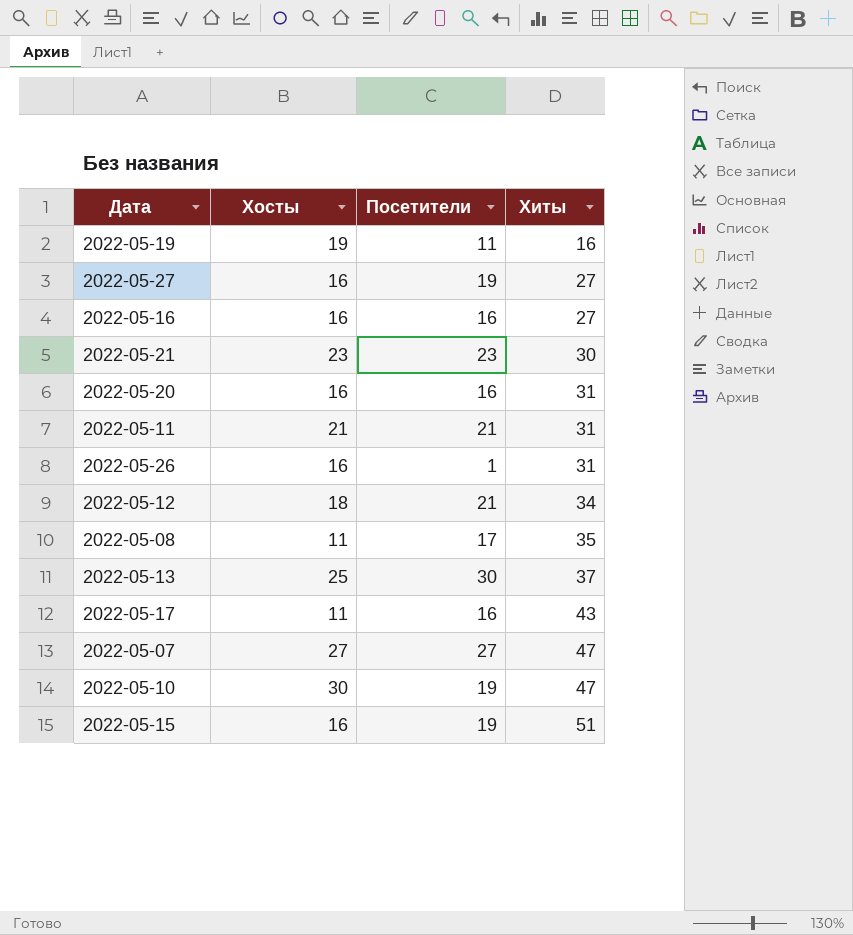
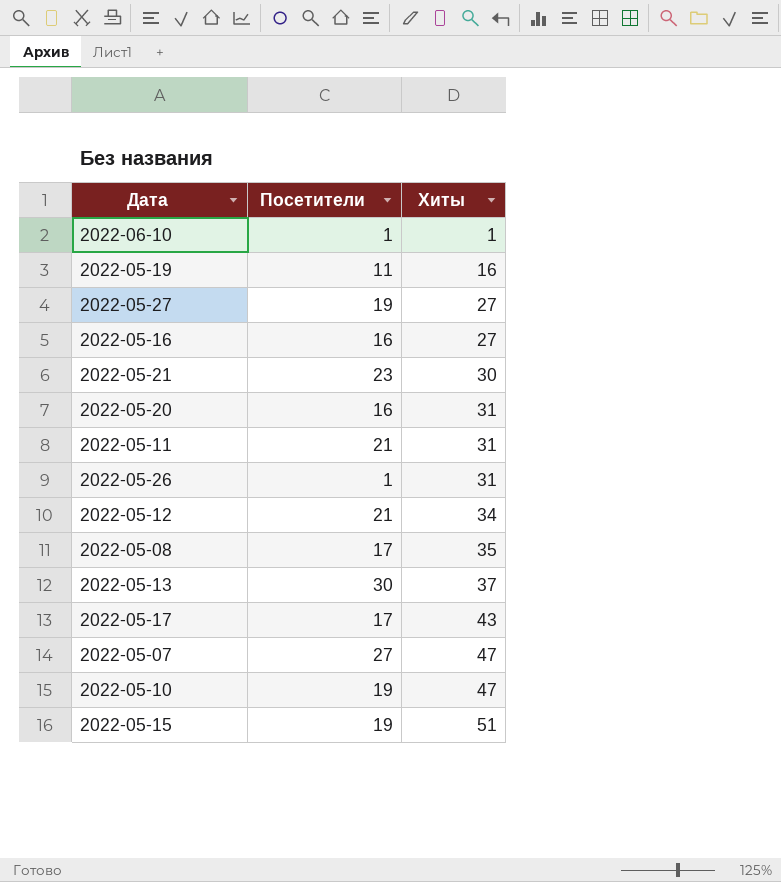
column Хосты | position: 2 -> none
row 2022-06-10: none -> 1 | 1
2022-05-17 | Посетители: 16 -> 17

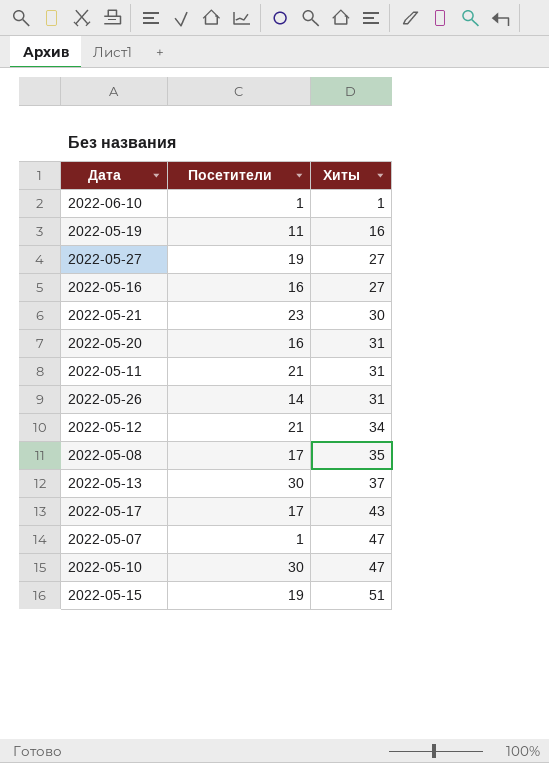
2022-05-26 | Посетители: 1 -> 14
2022-05-07 | Посетители: 27 -> 1
2022-05-10 | Посетители: 19 -> 30

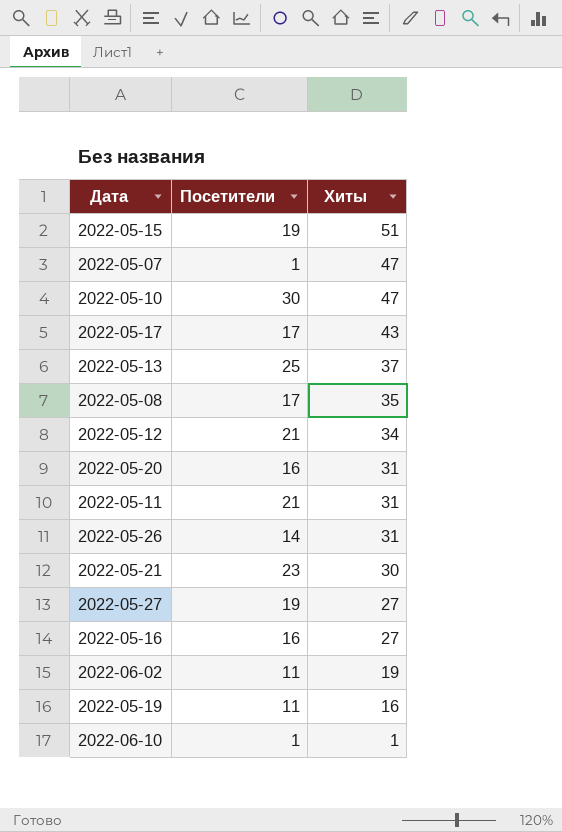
row order: Хиты ascending -> Хиты descending
2022-05-13 | Посетители: 30 -> 25
row 2022-06-02: none -> 11 | 19

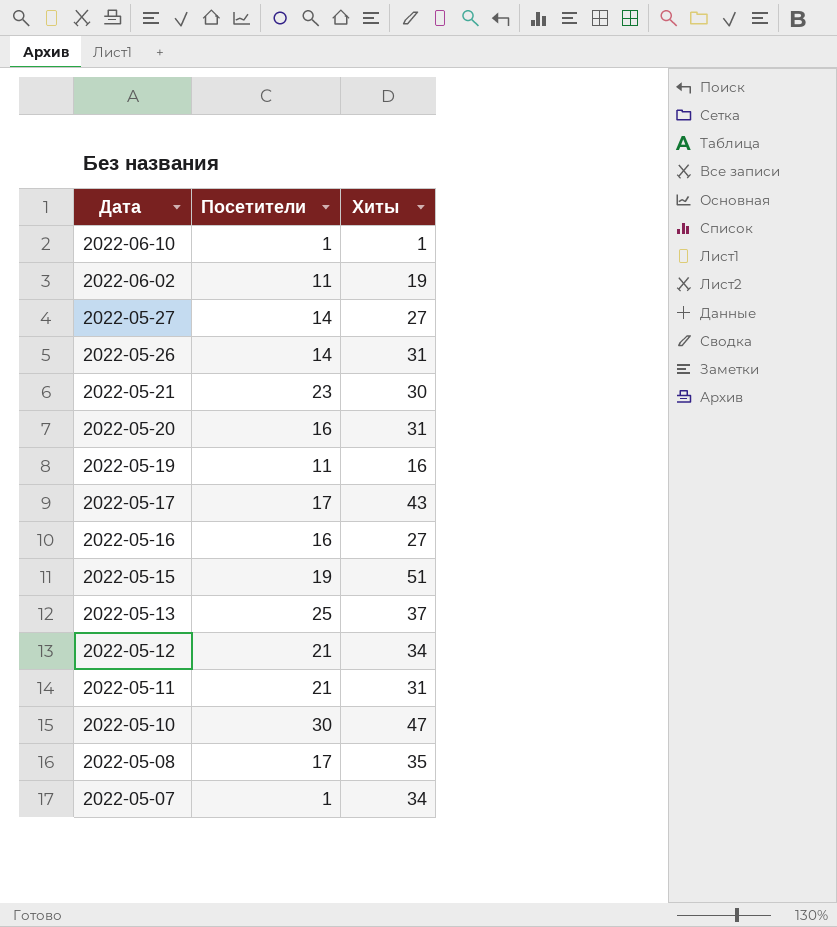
row order: Хиты descending -> Дата descending
2022-05-27 | Посетители: 19 -> 14
2022-05-07 | Хиты: 47 -> 34

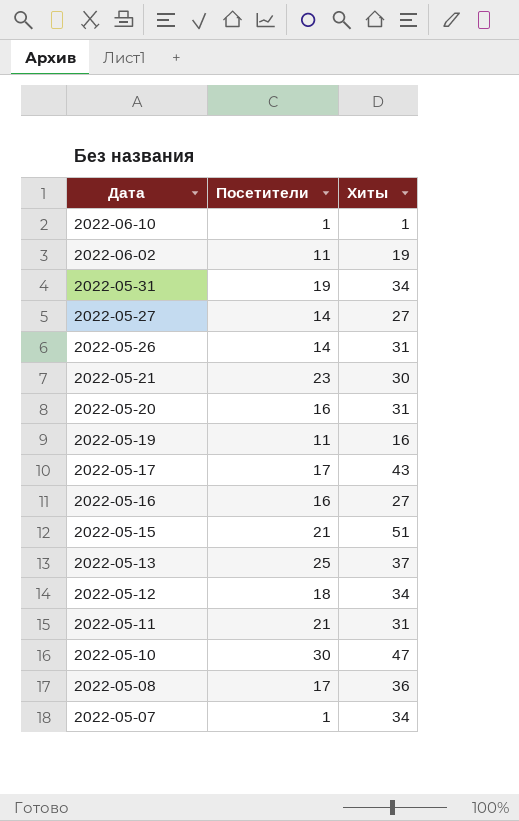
row 2022-05-31: none -> 19 | 34
2022-05-15 | Посетители: 19 -> 21
2022-05-12 | Посетители: 21 -> 18
2022-05-08 | Хиты: 35 -> 36

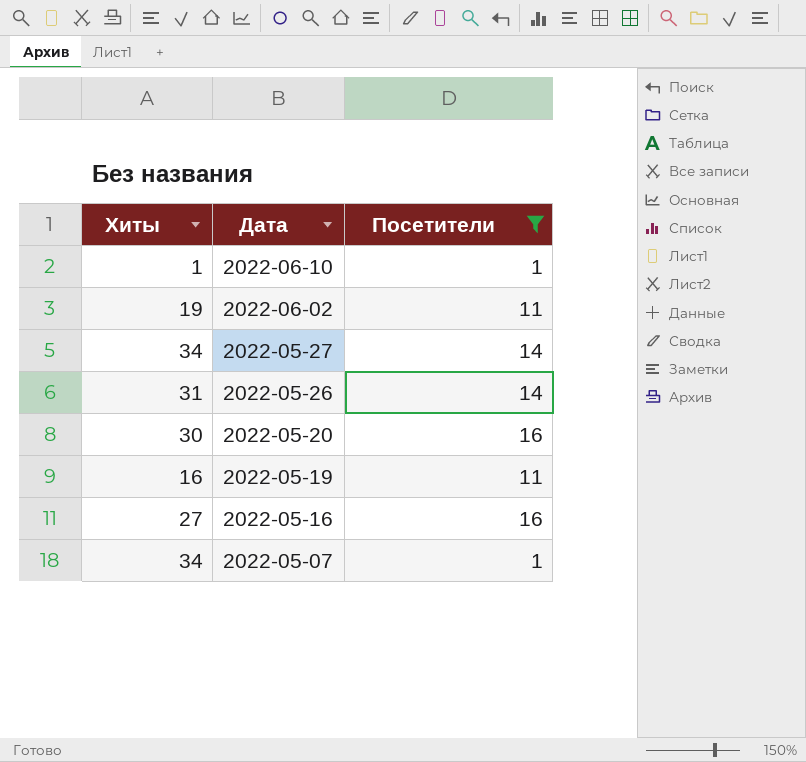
filter: none -> Посетители <= 16
column Хиты | position: 3 -> 1
2022-05-27 | Хиты: 27 -> 34
2022-05-20 | Хиты: 31 -> 30

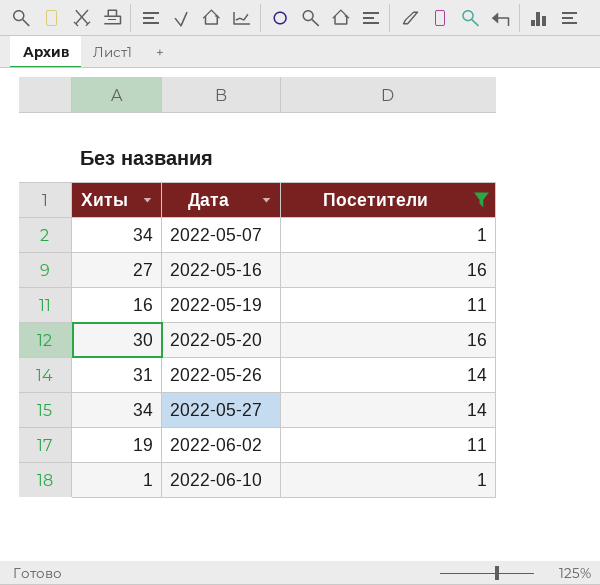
row order: Дата descending -> Дата ascending

